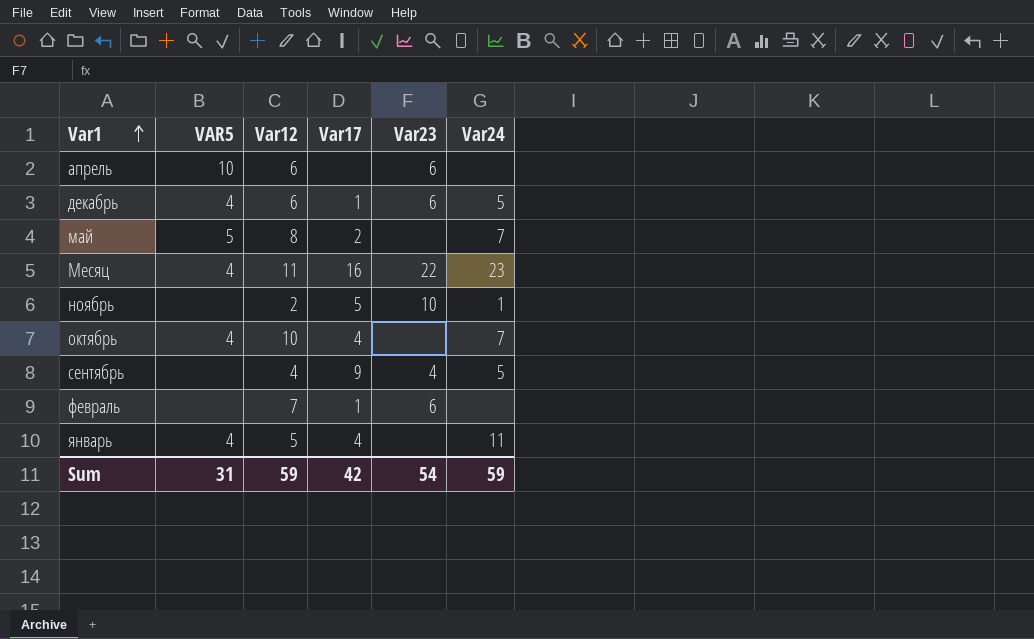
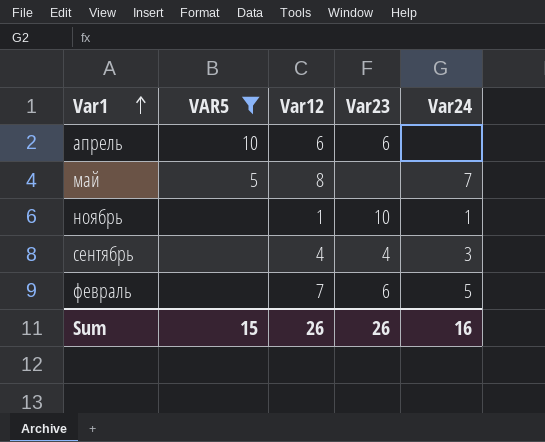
filter: none -> VAR5 != 4
column Var17 | position: 4 -> none
ноябрь | Var12: 2 -> 1
сентябрь | Var24: 5 -> 3
февраль | Var24: none -> 5
Sum | VAR5: 31 -> 15
Sum | Var12: 59 -> 26
Sum | Var23: 54 -> 26
Sum | Var24: 59 -> 16

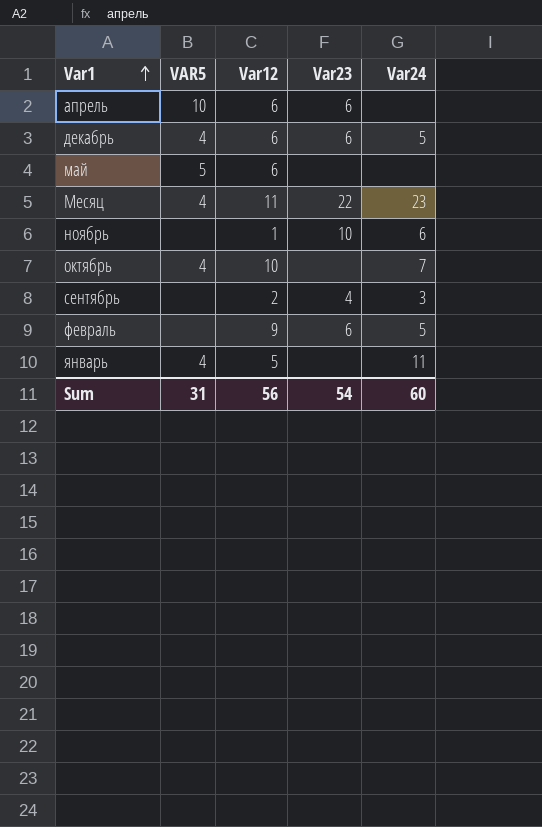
filter: VAR5 != 4 -> none
май | Var12: 8 -> 6
май | Var24: 7 -> none
ноябрь | Var24: 1 -> 6
сентябрь | Var12: 4 -> 2
февраль | Var12: 7 -> 9
Sum | VAR5: 15 -> 31
Sum | Var12: 26 -> 56
Sum | Var23: 26 -> 54
Sum | Var24: 16 -> 60

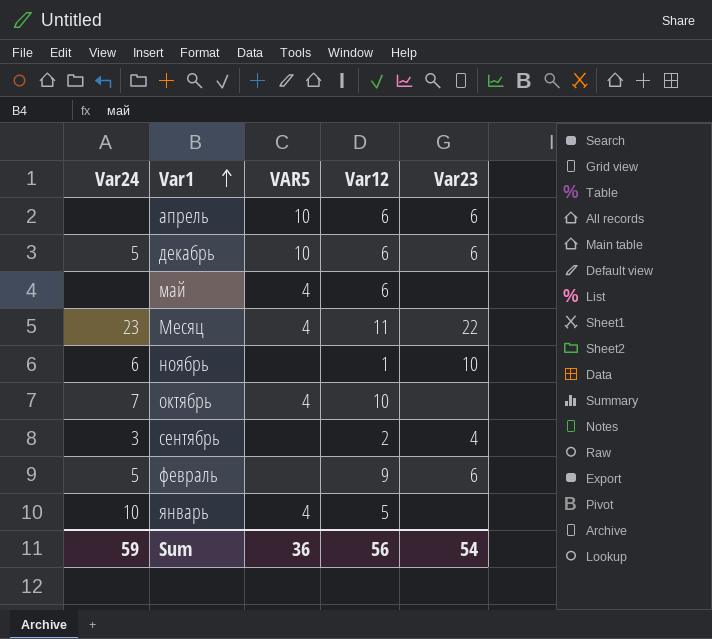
column Var24 | position: 5 -> 1
декабрь | VAR5: 4 -> 10
май | VAR5: 5 -> 4
январь | Var24: 11 -> 10
Sum | Var24: 60 -> 59
Sum | VAR5: 31 -> 36

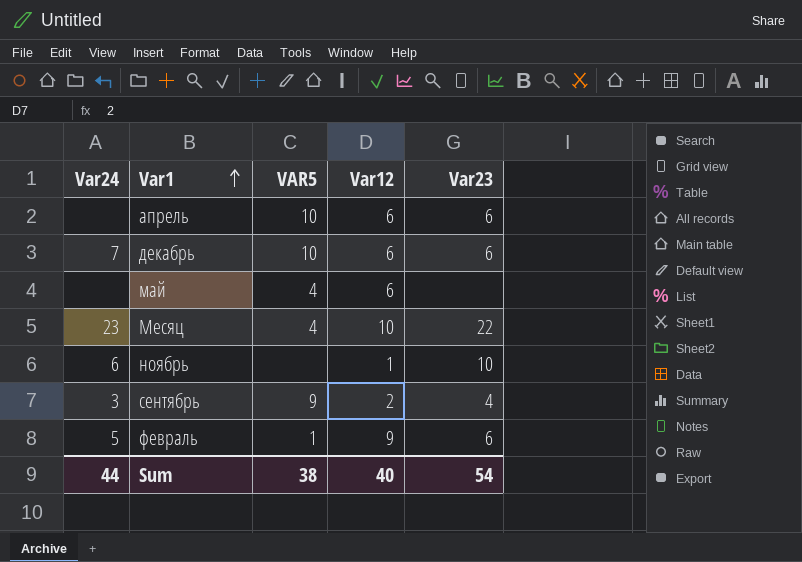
row октябрь: 7 | 4 | 10 | none -> none
row январь: 10 | 4 | 5 | none -> none
декабрь | Var24: 5 -> 7
Месяц | Var12: 11 -> 10
сентябрь | VAR5: none -> 9
февраль | VAR5: none -> 1
Sum | Var24: 59 -> 44
Sum | VAR5: 36 -> 38
Sum | Var12: 56 -> 40

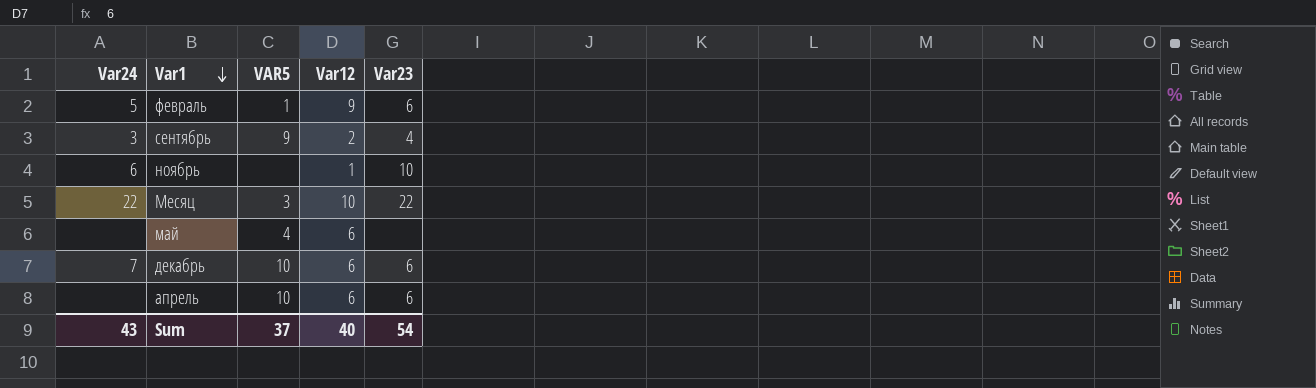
row order: Var1 ascending -> Var1 descending
Месяц | Var24: 23 -> 22
Месяц | VAR5: 4 -> 3
Sum | Var24: 44 -> 43
Sum | VAR5: 38 -> 37

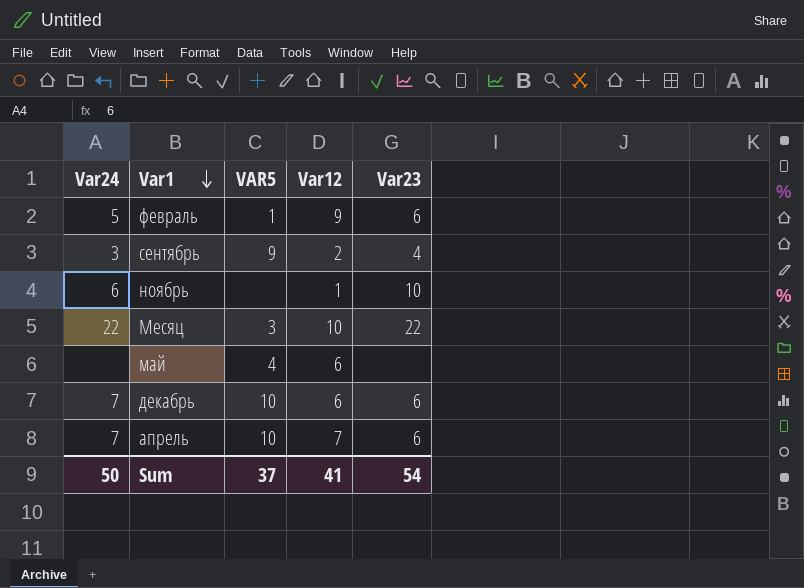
апрель | Var24: none -> 7
апрель | Var12: 6 -> 7
Sum | Var24: 43 -> 50
Sum | Var12: 40 -> 41

